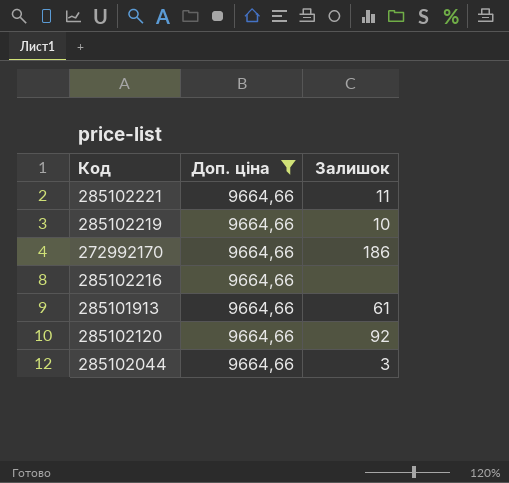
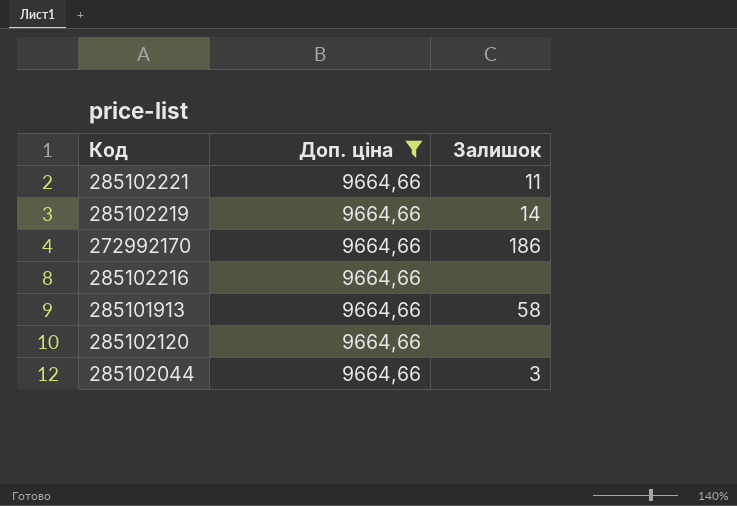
285102219 | Залишок: 10 -> 14
285101913 | Залишок: 61 -> 58
285102120 | Залишок: 92 -> none

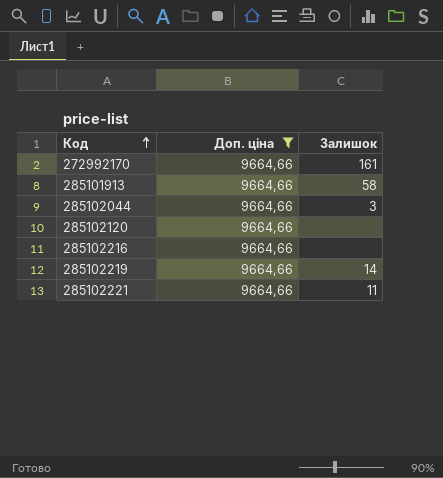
row order: none -> Код ascending
272992170 | Залишок: 186 -> 161

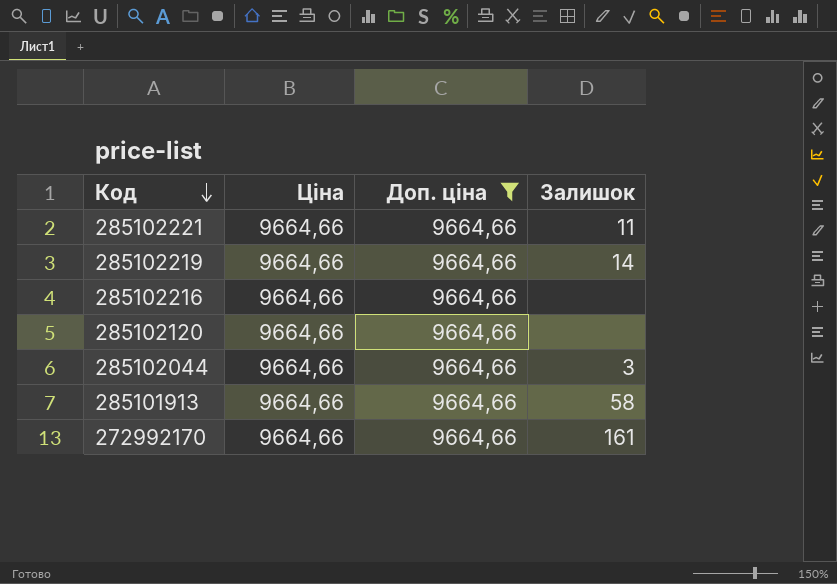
row order: Код ascending -> Код descending
column Ціна | position: none -> 2

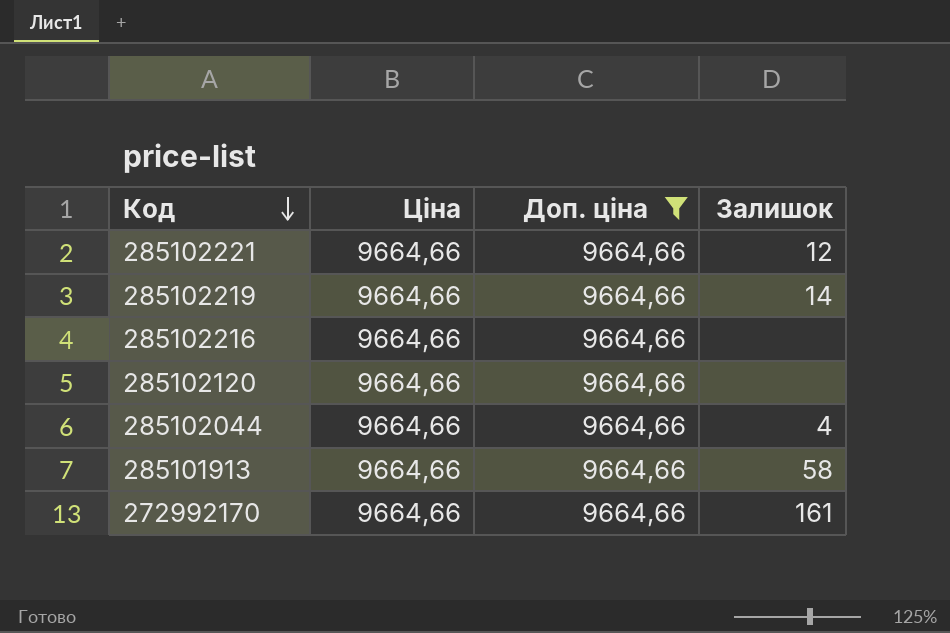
285102221 | Залишок: 11 -> 12
285102044 | Залишок: 3 -> 4

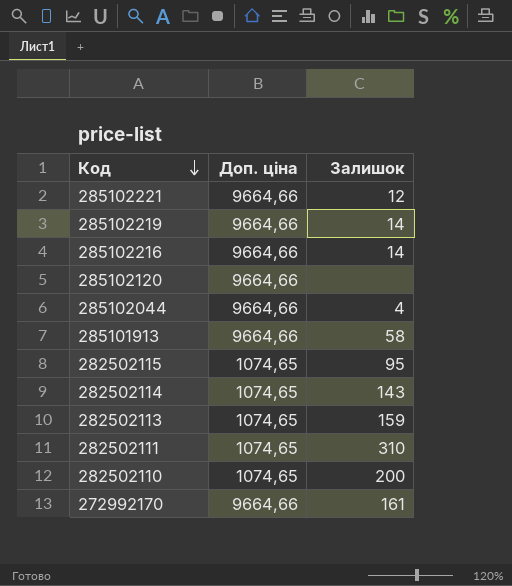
filter: Доп. ціна = 9664,66 -> none
column Ціна | position: 2 -> none
285102216 | Залишок: none -> 14

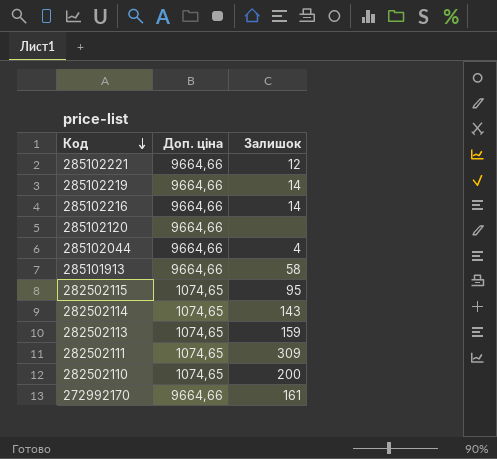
282502111 | Залишок: 310 -> 309

